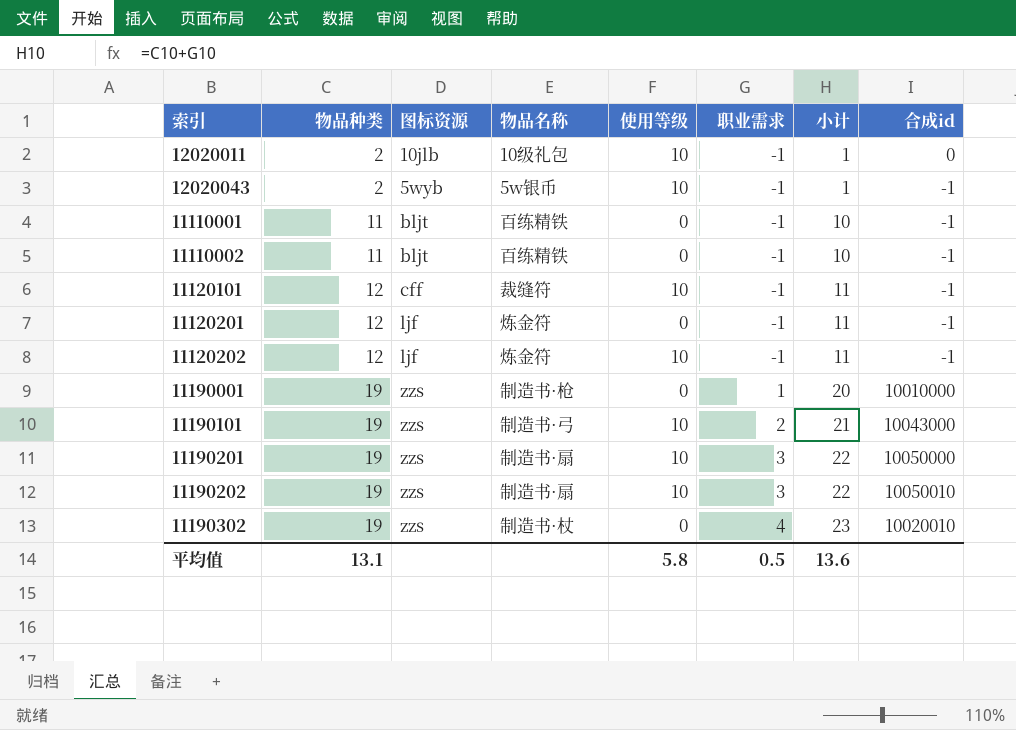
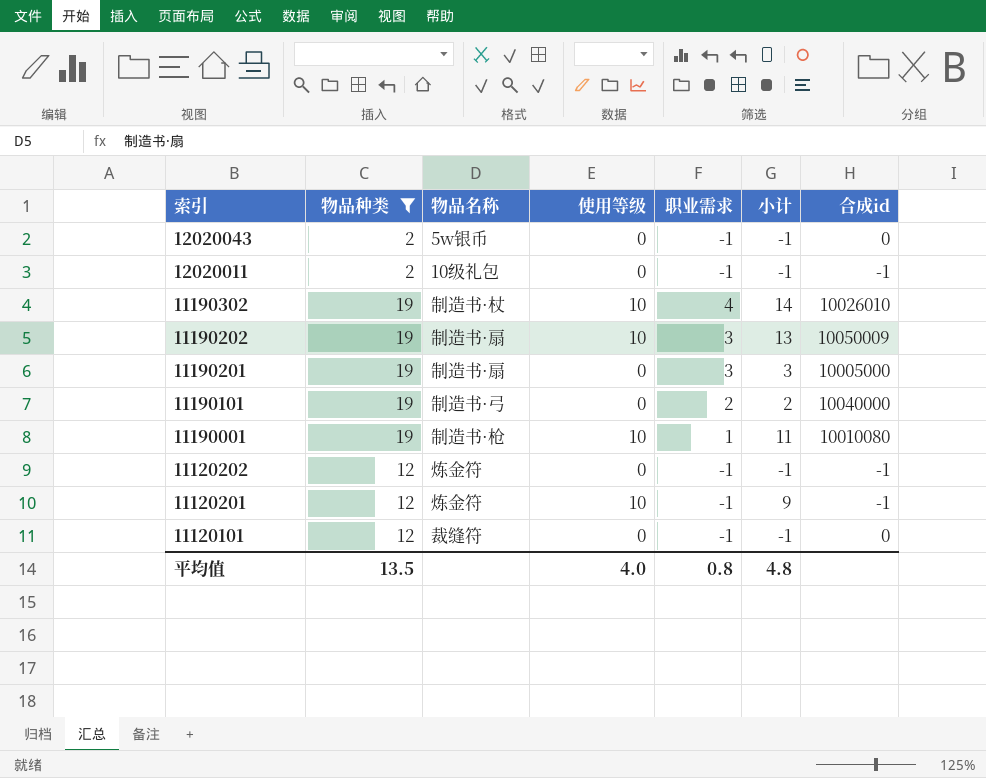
filter: none -> 物品种类 != 11
row order: 物品种类 ascending -> 索引 descending
column 图标资源 | position: 3 -> none
column 小计 | formula: [物品种类] + [职业需求] -> [使用等级] + [职业需求]
12020043 | 使用等级: 10 -> 0
12020043 | 合成id: -1 -> 0
12020011 | 使用等级: 10 -> 0
12020011 | 合成id: 0 -> -1
11190302 | 使用等级: 0 -> 10
11190302 | 合成id: 10020010 -> 10026010
11190202 | 合成id: 10050010 -> 10050009
11190201 | 使用等级: 10 -> 0
11190201 | 合成id: 10050000 -> 10005000
11190101 | 使用等级: 10 -> 0
11190101 | 合成id: 10043000 -> 10040000
11190001 | 使用等级: 0 -> 10
11190001 | 合成id: 10010000 -> 10010080
11120202 | 使用等级: 10 -> 0
11120201 | 使用等级: 0 -> 10
11120101 | 使用等级: 10 -> 0
11120101 | 合成id: -1 -> 0
平均值 | 物品种类: 13.1 -> 13.5
平均值 | 使用等级: 5.8 -> 4.0
平均值 | 职业需求: 0.5 -> 0.8
平均值 | 小计: 13.6 -> 4.8

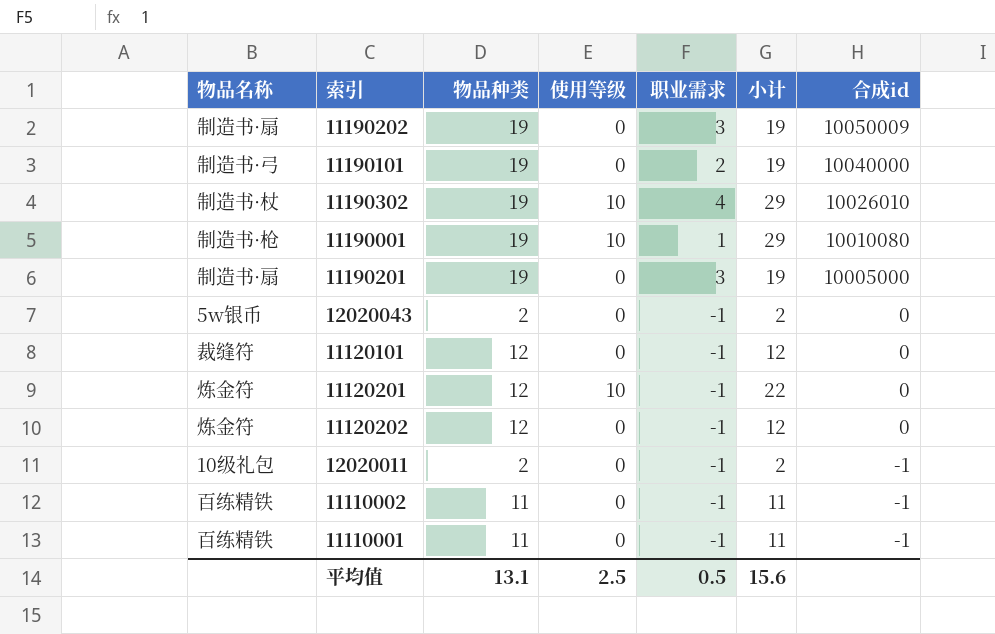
filter: 物品种类 != 11 -> none
row order: 索引 descending -> 合成id descending
column 物品名称 | position: 3 -> 1
column 小计 | formula: [使用等级] + [职业需求] -> [物品种类] + [使用等级]
11190202 | 使用等级: 10 -> 0
11120201 | 合成id: -1 -> 0
11120202 | 合成id: -1 -> 0
平均值 | 物品种类: 13.5 -> 13.1
平均值 | 使用等级: 4.0 -> 2.5
平均值 | 职业需求: 0.8 -> 0.5
平均值 | 小计: 4.8 -> 15.6

